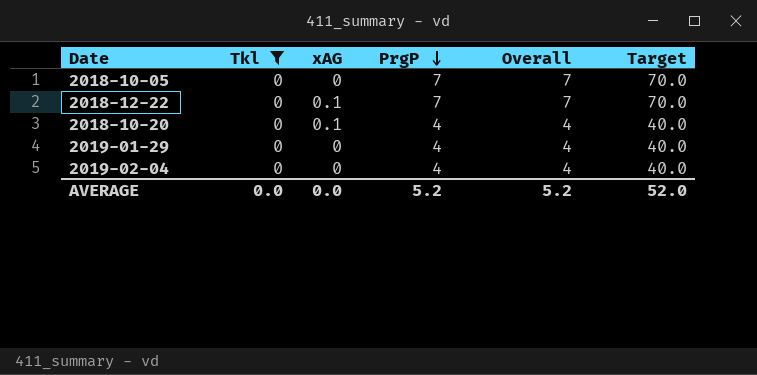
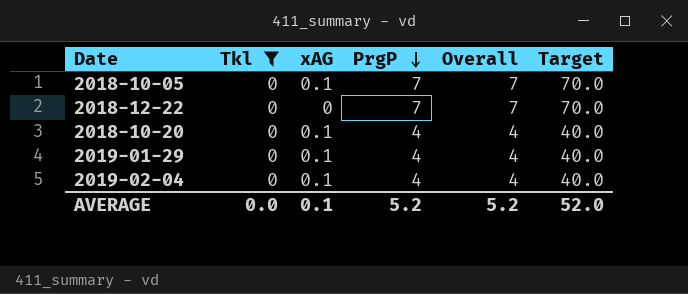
2018-10-05 | xAG: 0 -> 0.1
2018-12-22 | xAG: 0.1 -> 0
2019-01-29 | xAG: 0 -> 0.1
2019-02-04 | xAG: 0 -> 0.1
AVERAGE | xAG: 0.0 -> 0.1

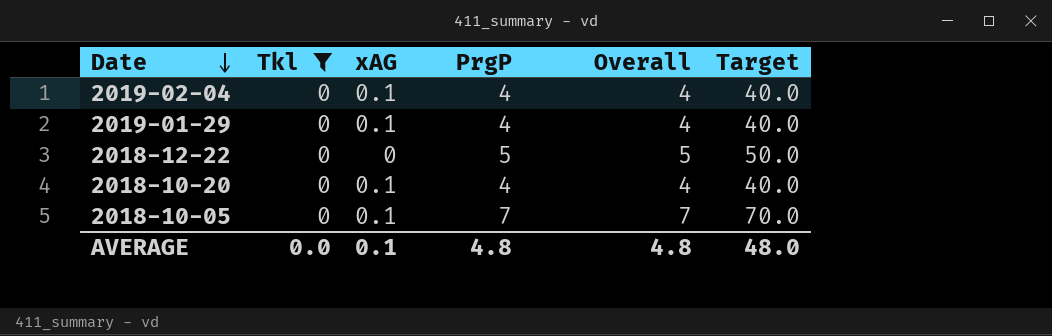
row order: PrgP descending -> Date descending
2018-12-22 | PrgP: 7 -> 5
2018-12-22 | Overall: 7 -> 5
2018-12-22 | Target: 70.0 -> 50.0
AVERAGE | PrgP: 5.2 -> 4.8
AVERAGE | Overall: 5.2 -> 4.8
AVERAGE | Target: 52.0 -> 48.0

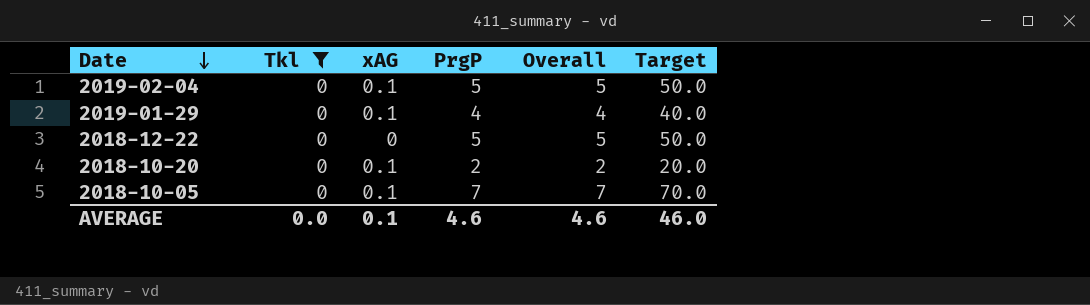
2019-02-04 | PrgP: 4 -> 5
2019-02-04 | Overall: 4 -> 5
2019-02-04 | Target: 40.0 -> 50.0
2018-10-20 | PrgP: 4 -> 2
2018-10-20 | Overall: 4 -> 2
2018-10-20 | Target: 40.0 -> 20.0
AVERAGE | PrgP: 4.8 -> 4.6
AVERAGE | Overall: 4.8 -> 4.6
AVERAGE | Target: 48.0 -> 46.0

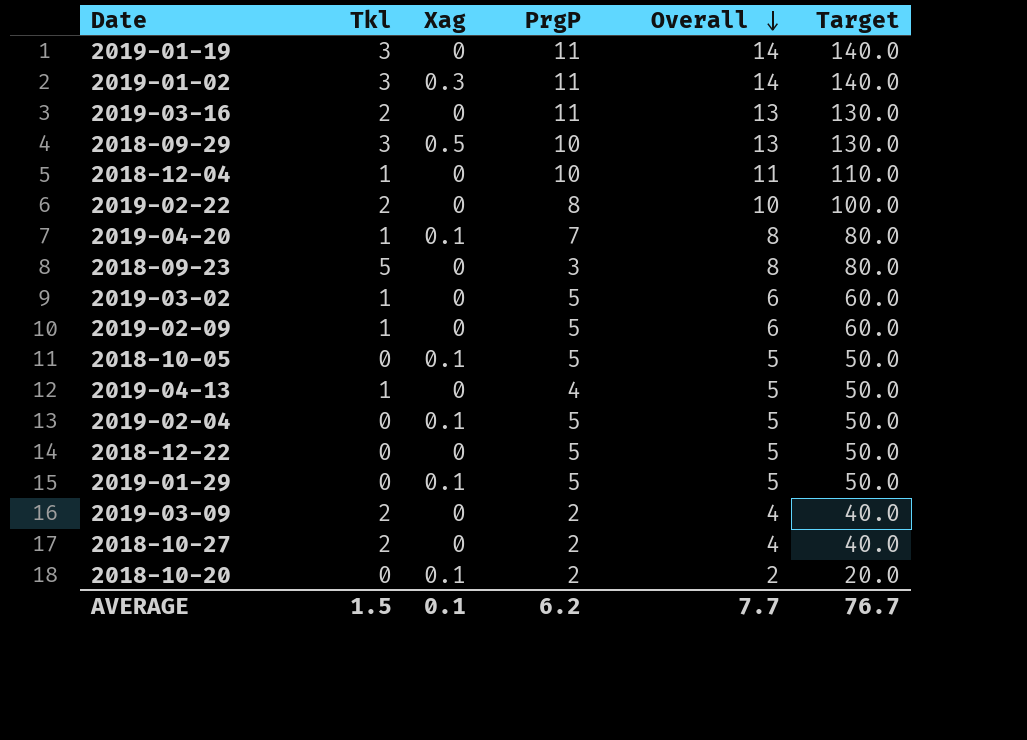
filter: Tkl = 0 -> none
row order: Date descending -> Overall descending
column name: xAG -> Xag
2018-10-05 | PrgP: 7 -> 5
2018-10-05 | Overall: 7 -> 5
2018-10-05 | Target: 70.0 -> 50.0
2019-01-29 | PrgP: 4 -> 5
2019-01-29 | Overall: 4 -> 5
2019-01-29 | Target: 40.0 -> 50.0
AVERAGE | Tkl: 0.0 -> 1.5
AVERAGE | PrgP: 4.6 -> 6.2
AVERAGE | Overall: 4.6 -> 7.7
AVERAGE | Target: 46.0 -> 76.7

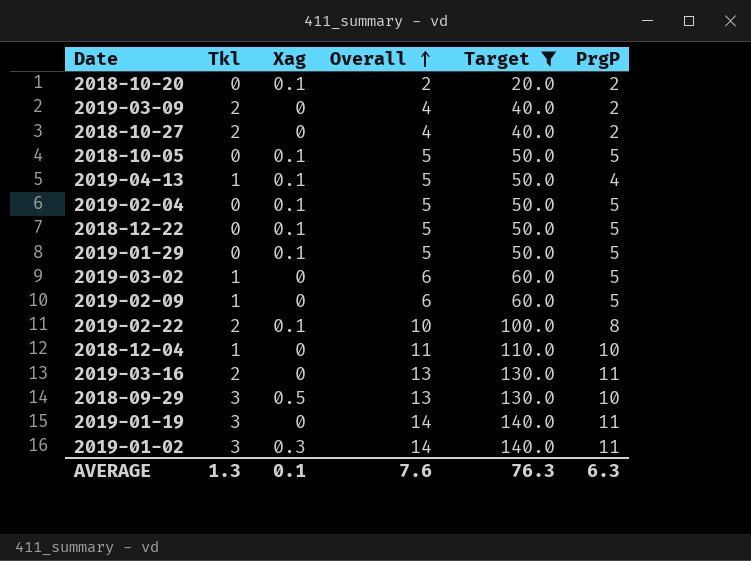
filter: none -> Target != 80.0
row order: Overall descending -> Overall ascending
column PrgP | position: 4 -> 6
2019-04-13 | Xag: 0 -> 0.1
2018-12-22 | Xag: 0 -> 0.1
2019-02-22 | Xag: 0 -> 0.1
AVERAGE | Tkl: 1.5 -> 1.3
AVERAGE | Overall: 7.7 -> 7.6
AVERAGE | Target: 76.7 -> 76.3
AVERAGE | PrgP: 6.2 -> 6.3

